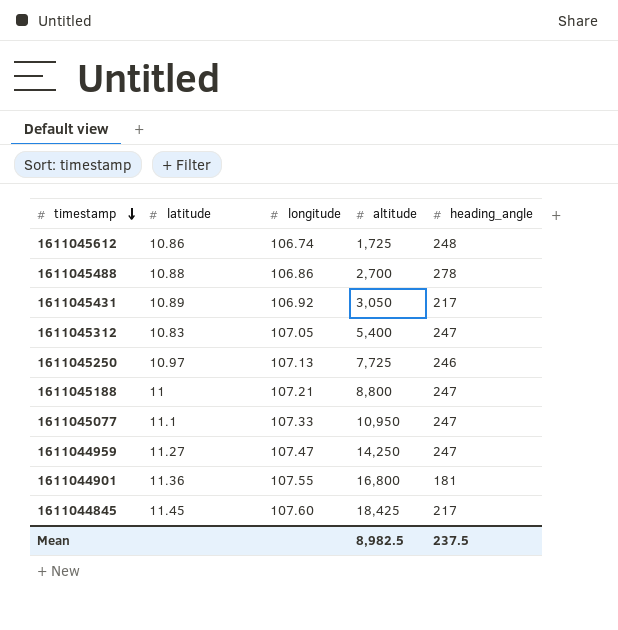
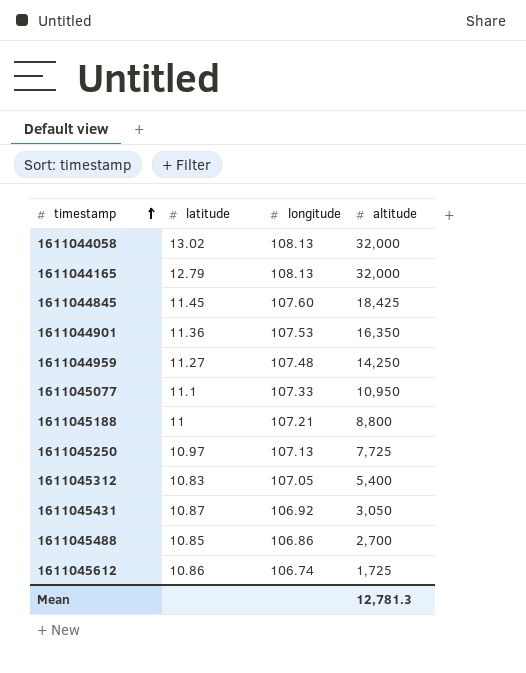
row order: timestamp descending -> timestamp ascending
column heading_angle | position: 5 -> none
row 1611044058: none -> 13.02 | 108.13 | 32,000
row 1611044165: none -> 12.79 | 108.13 | 32,000
1611044901 | longitude: 107.55 -> 107.53
1611044901 | altitude: 16,800 -> 16,350
1611044959 | longitude: 107.47 -> 107.48
1611045431 | latitude: 10.89 -> 10.87
1611045488 | latitude: 10.88 -> 10.85
Mean | altitude: 8,982.5 -> 12,781.3

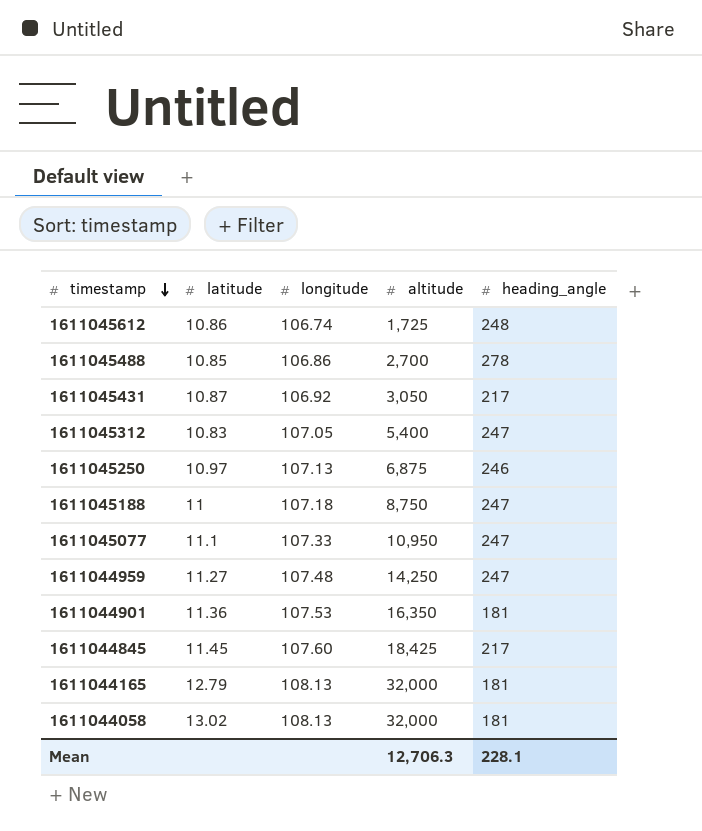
row order: timestamp ascending -> timestamp descending
column heading_angle | position: none -> 5
1611045250 | altitude: 7,725 -> 6,875
1611045188 | longitude: 107.21 -> 107.18
1611045188 | altitude: 8,800 -> 8,750
Mean | altitude: 12,781.3 -> 12,706.3

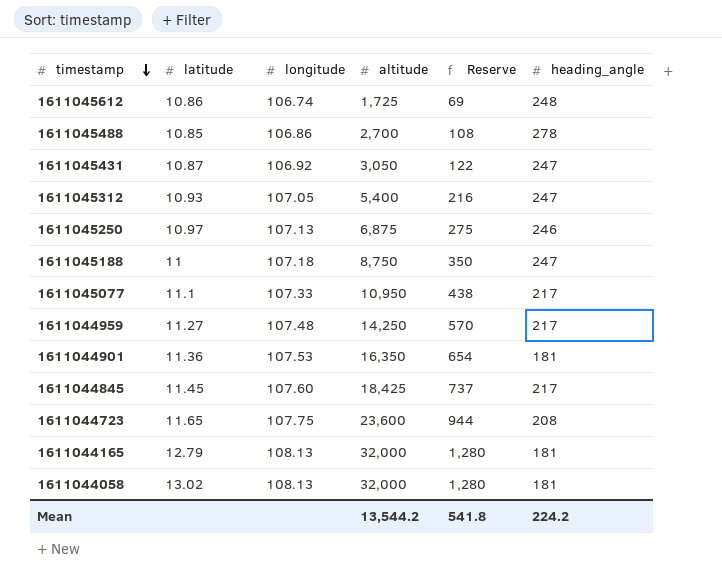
column Reserve | formula: none -> [altitude] * 0.04
1611045431 | heading_angle: 217 -> 247
1611045312 | latitude: 10.83 -> 10.93
1611045077 | heading_angle: 247 -> 217
1611044959 | heading_angle: 247 -> 217
row 1611044723: none -> 11.65 | 107.75 | 23,600 | 944 | 208
Mean | altitude: 12,706.3 -> 13,544.2
Mean | heading_angle: 228.1 -> 224.2

